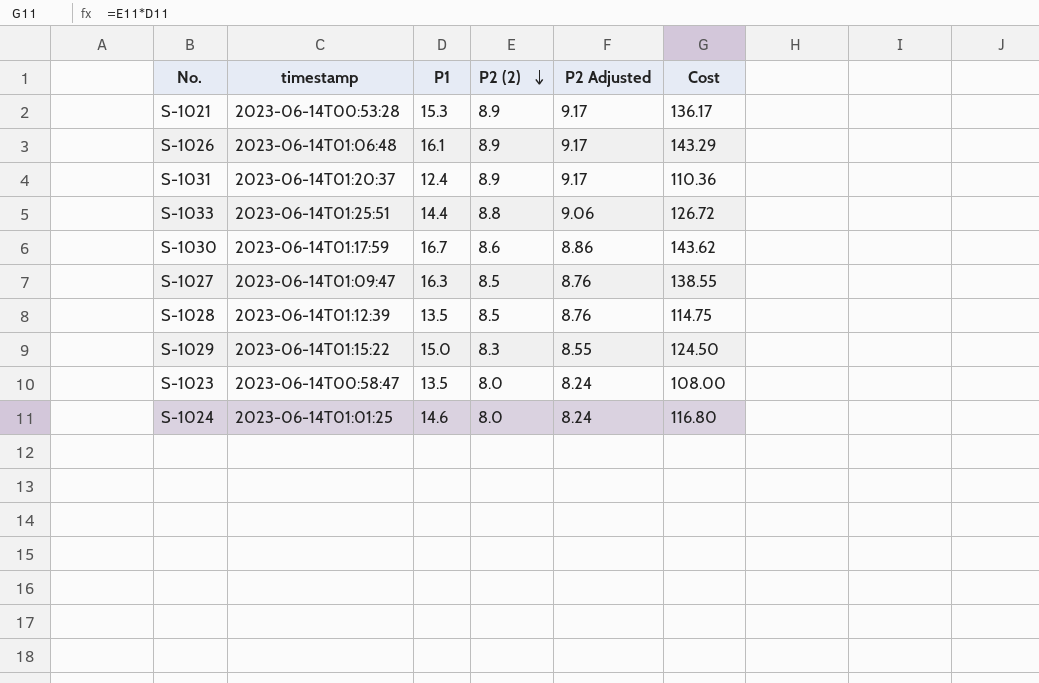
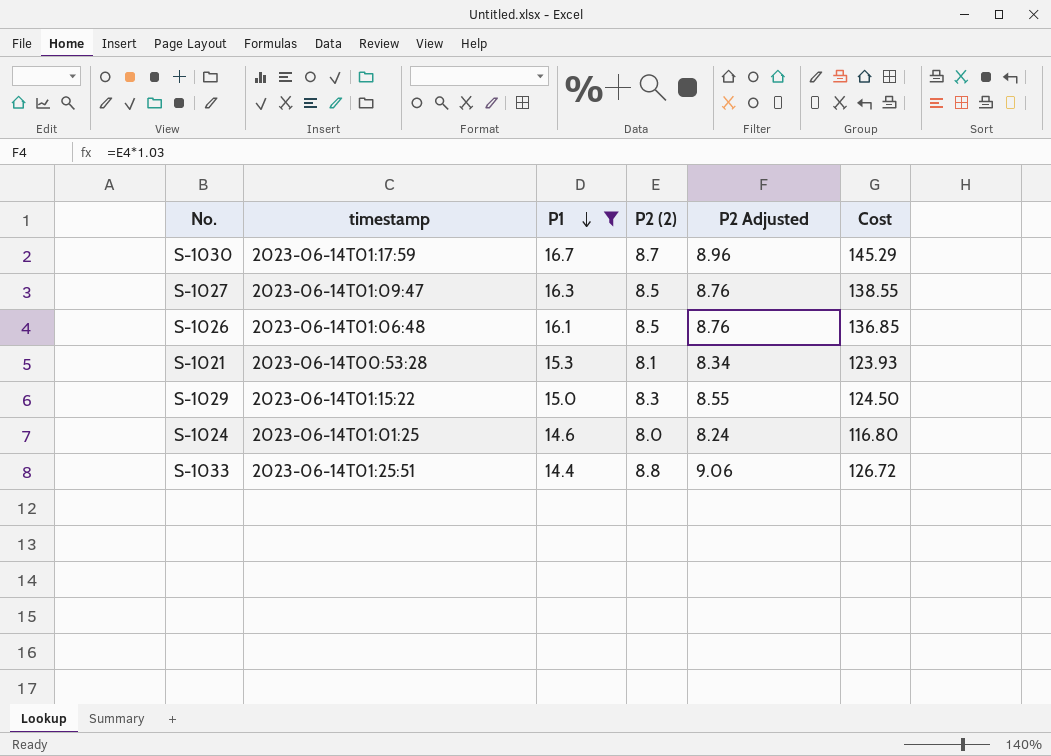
filter: none -> P1 >= 14.4
row order: P2 (2) descending -> P1 descending
S-1030 | P2 (2): 8.6 -> 8.7
S-1030 | P2 Adjusted: 8.86 -> 8.96
S-1030 | Cost: 143.62 -> 145.29
S-1026 | P2 (2): 8.9 -> 8.5
S-1026 | P2 Adjusted: 9.17 -> 8.76
S-1026 | Cost: 143.29 -> 136.85
S-1021 | P2 (2): 8.9 -> 8.1
S-1021 | P2 Adjusted: 9.17 -> 8.34
S-1021 | Cost: 136.17 -> 123.93

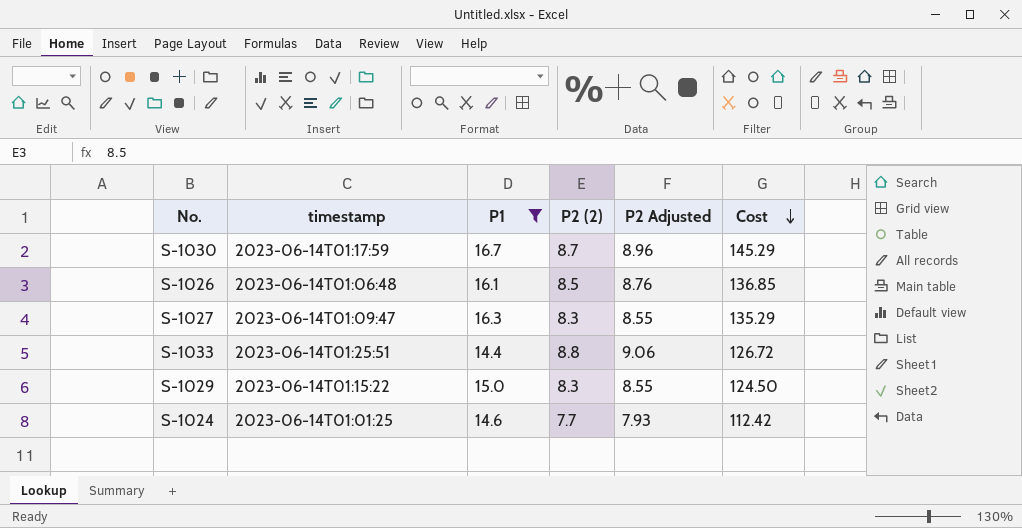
row order: P1 descending -> Cost descending
row S-1021: 2023-06-14T00:53:28 | 15.3 | 8.1 | 8.34 | 123.93 -> none
S-1027 | P2 (2): 8.5 -> 8.3
S-1027 | P2 Adjusted: 8.76 -> 8.55
S-1027 | Cost: 138.55 -> 135.29
S-1024 | P2 (2): 8.0 -> 7.7
S-1024 | P2 Adjusted: 8.24 -> 7.93
S-1024 | Cost: 116.80 -> 112.42

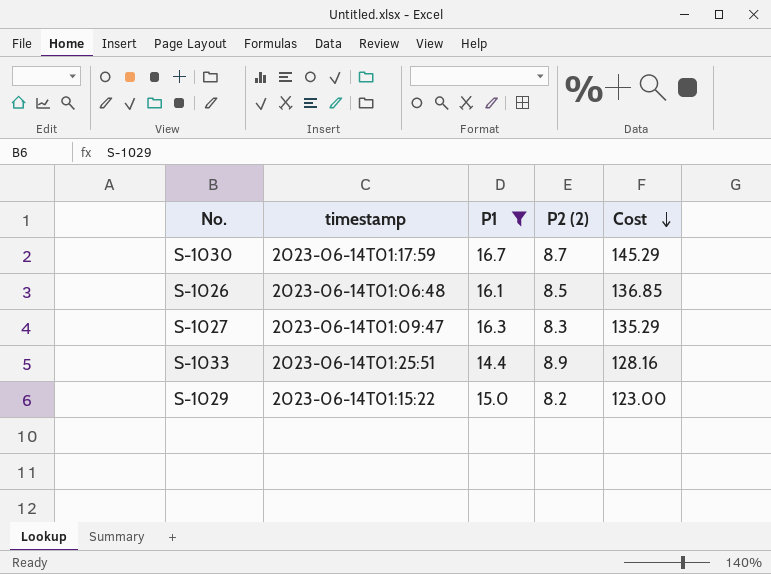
column P2 Adjusted | formula: [P2 (2)] * 1.03 -> none
row S-1024: 2023-06-14T01:01:25 | 14.6 | 7.7 | 7.93 | 112.42 -> none
S-1033 | P2 (2): 8.8 -> 8.9
S-1033 | Cost: 126.72 -> 128.16
S-1029 | P2 (2): 8.3 -> 8.2
S-1029 | Cost: 124.50 -> 123.00

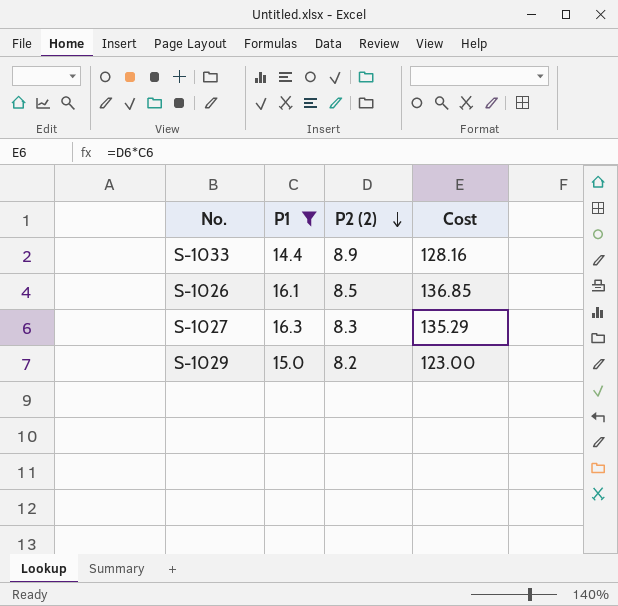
row order: Cost descending -> P2 (2) descending
column timestamp | position: 2 -> none
row S-1030: 2023-06-14T01:17:59 | 16.7 | 8.7 | 145.29 -> none

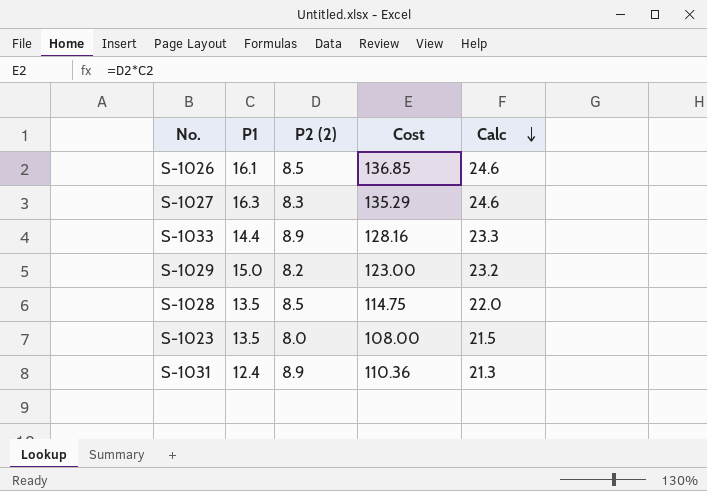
filter: P1 >= 14.4 -> none
row order: P2 (2) descending -> Calc descending
column Calc | formula: none -> [P1] + [P2 (2)]

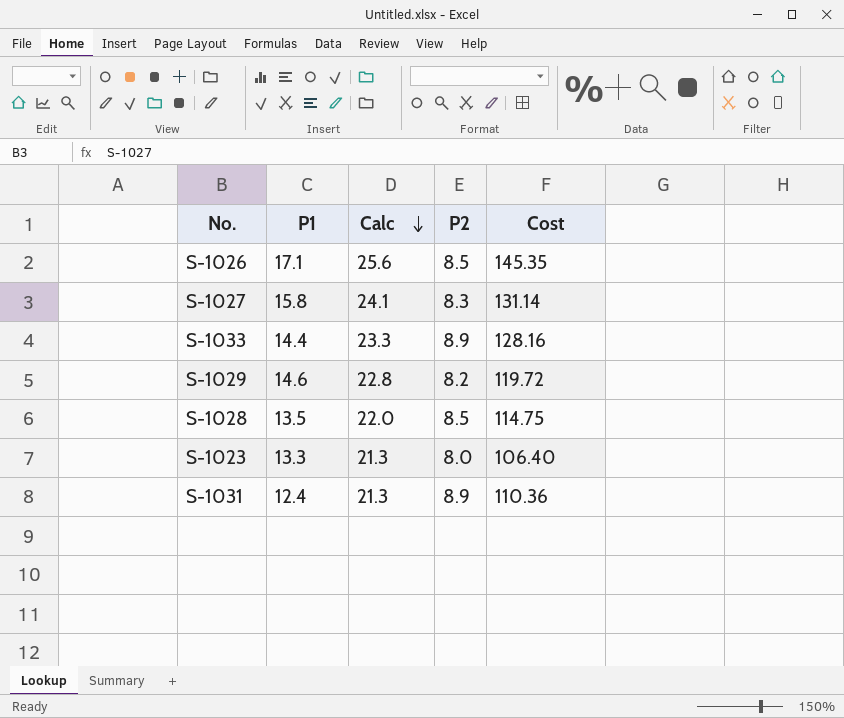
column Calc | position: 5 -> 3
column name: P2 (2) -> P2
S-1026 | P1: 16.1 -> 17.1
S-1026 | Calc: 24.6 -> 25.6
S-1026 | Cost: 136.85 -> 145.35
S-1027 | P1: 16.3 -> 15.8
S-1027 | Calc: 24.6 -> 24.1
S-1027 | Cost: 135.29 -> 131.14
S-1029 | P1: 15.0 -> 14.6
S-1029 | Calc: 23.2 -> 22.8
S-1029 | Cost: 123.00 -> 119.72
S-1023 | P1: 13.5 -> 13.3
S-1023 | Calc: 21.5 -> 21.3
S-1023 | Cost: 108.00 -> 106.40

